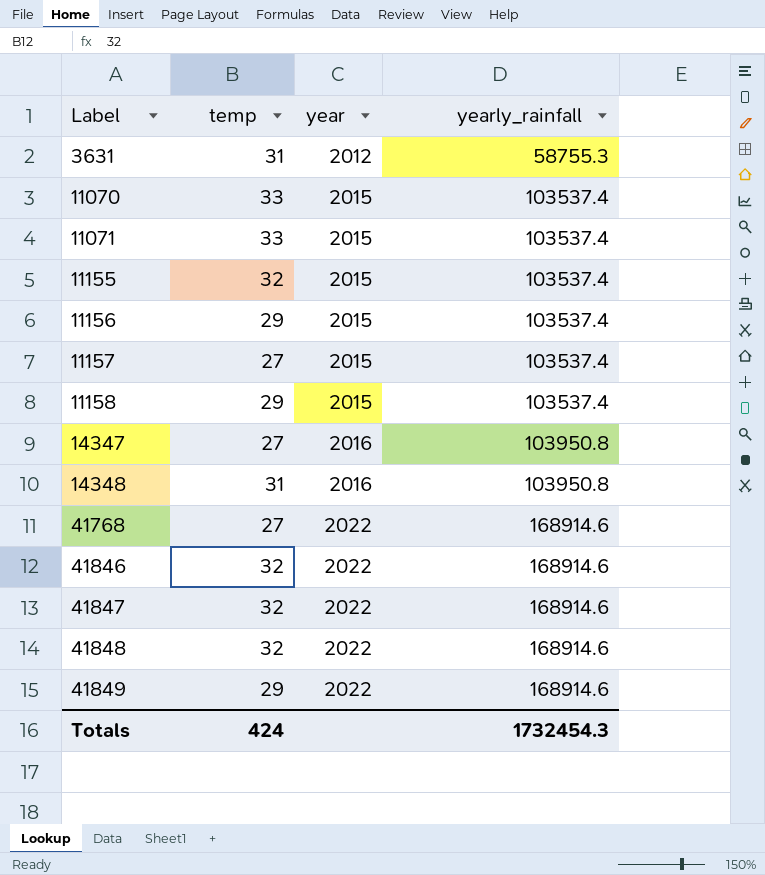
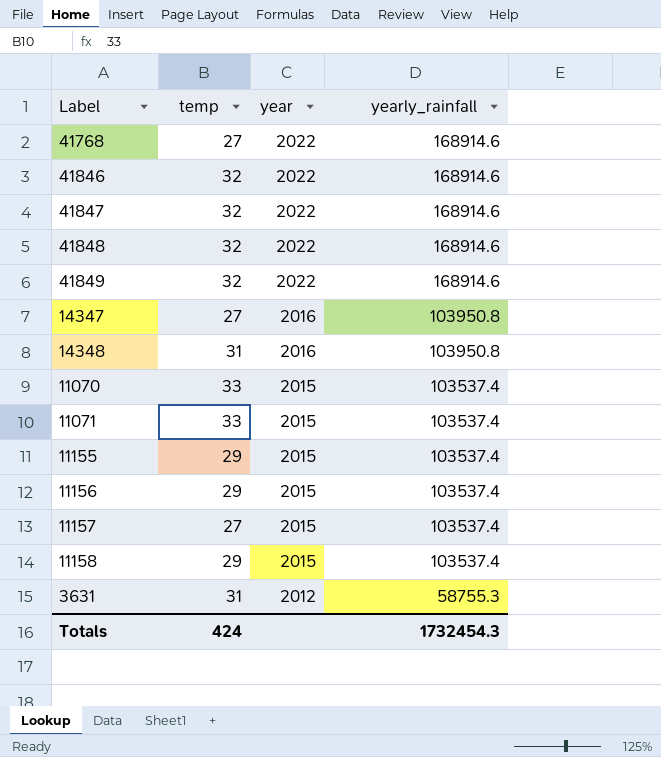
row order: Label ascending -> year descending
41849 | temp: 29 -> 32
11155 | temp: 32 -> 29

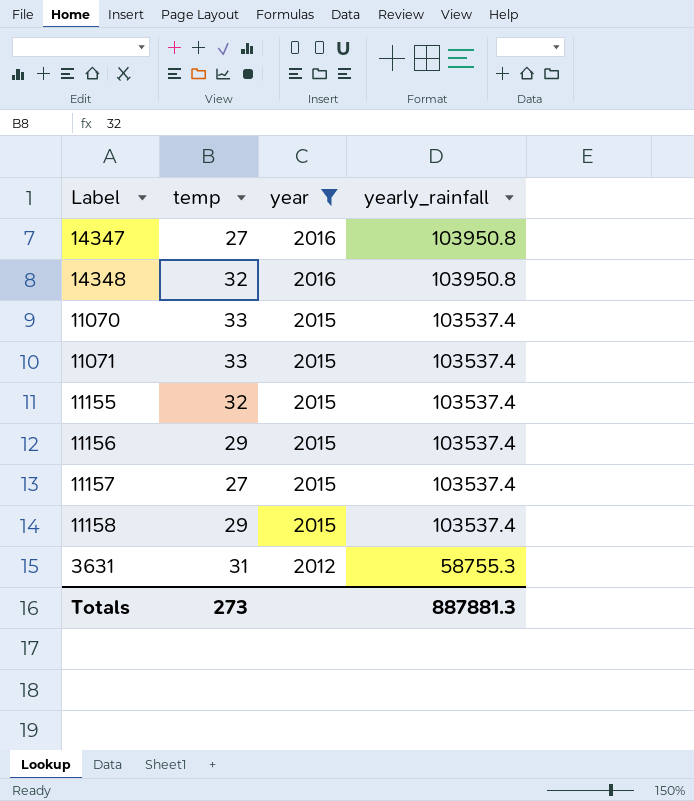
filter: none -> year != 2022
14348 | temp: 31 -> 32
11155 | temp: 29 -> 32
Totals | temp: 424 -> 273
Totals | yearly_rainfall: 1732454.3 -> 887881.3

